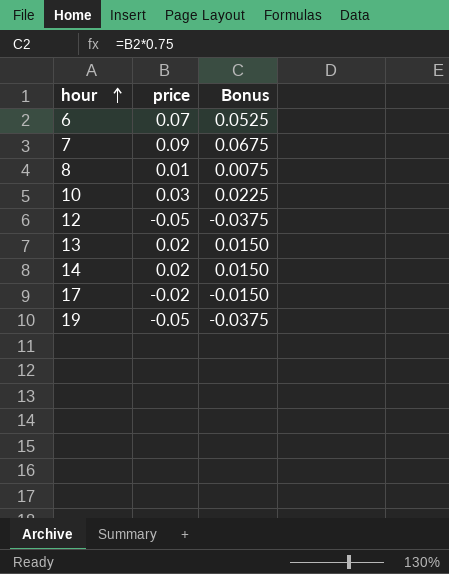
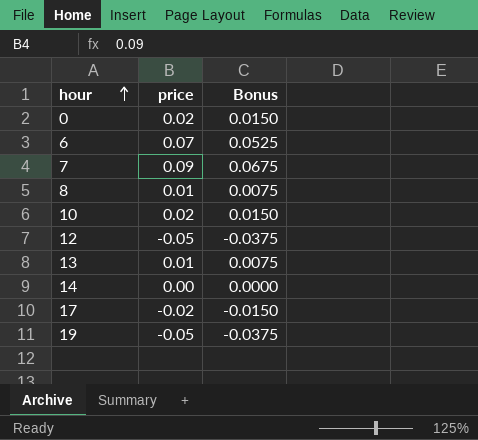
row 0: none -> 0.02 | 0.0150
10 | price: 0.03 -> 0.02
10 | Bonus: 0.0225 -> 0.0150
13 | price: 0.02 -> 0.01
13 | Bonus: 0.0150 -> 0.0075
14 | price: 0.02 -> 0.00
14 | Bonus: 0.0150 -> 0.0000

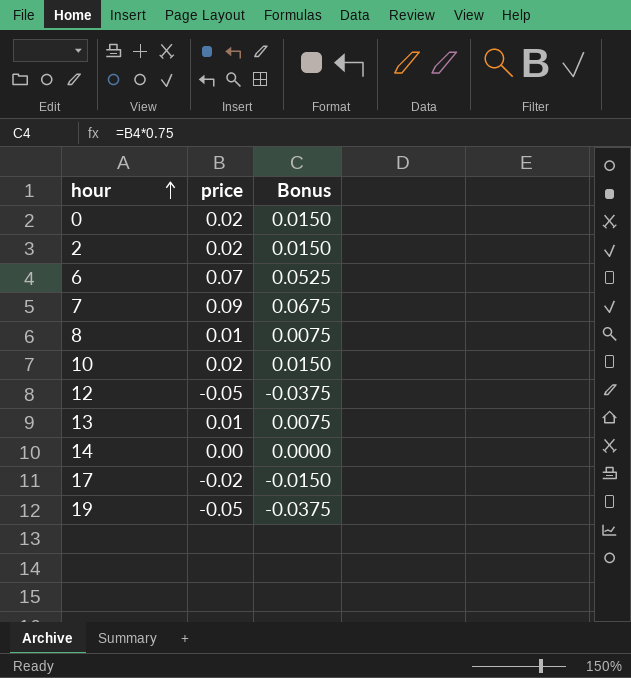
row 2: none -> 0.02 | 0.0150

